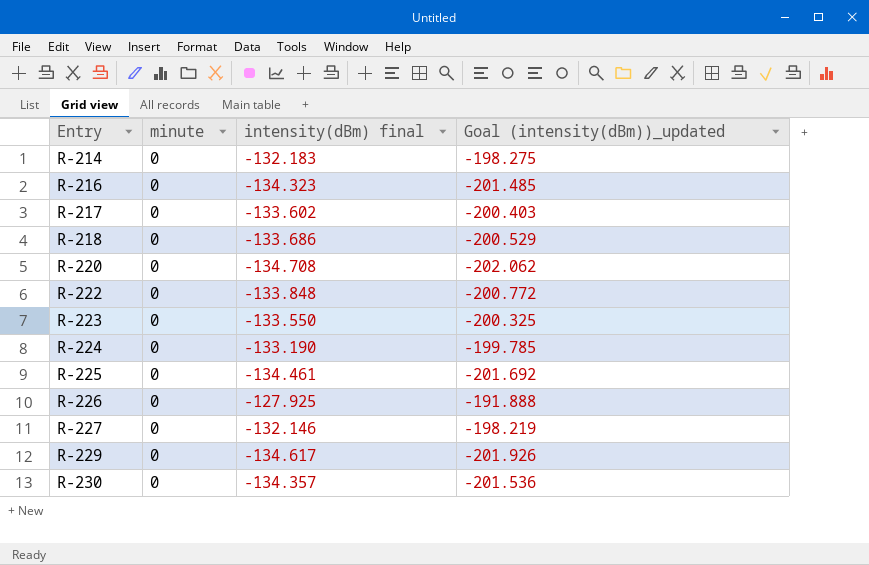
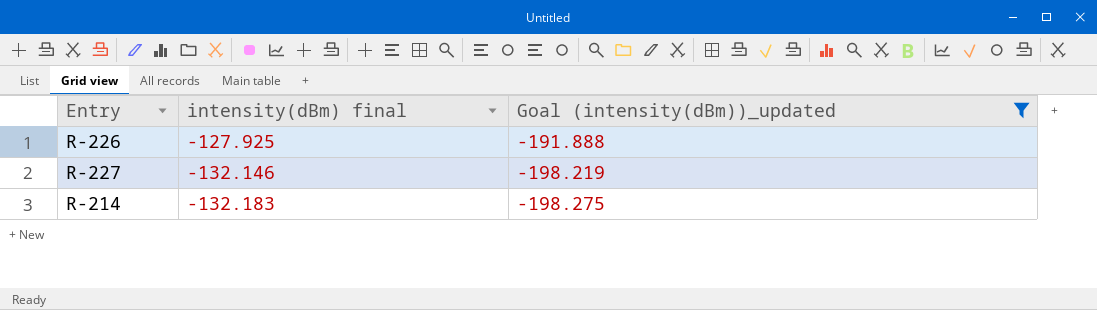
filter: none -> Goal (intensity(dBm))_updated >= -198.275
row order: Entry ascending -> intensity(dBm) final descending
column minute | position: 2 -> none

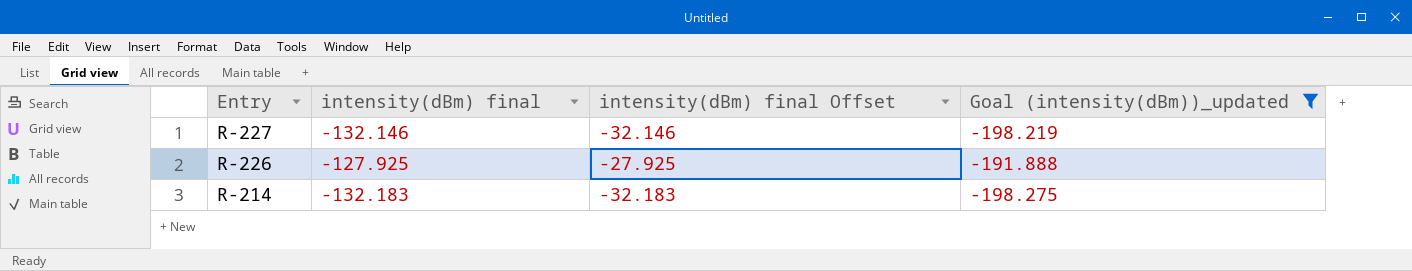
row order: intensity(dBm) final descending -> Entry descending
column intensity(dBm) final Offset | formula: none -> [intensity(dBm) final] + 100

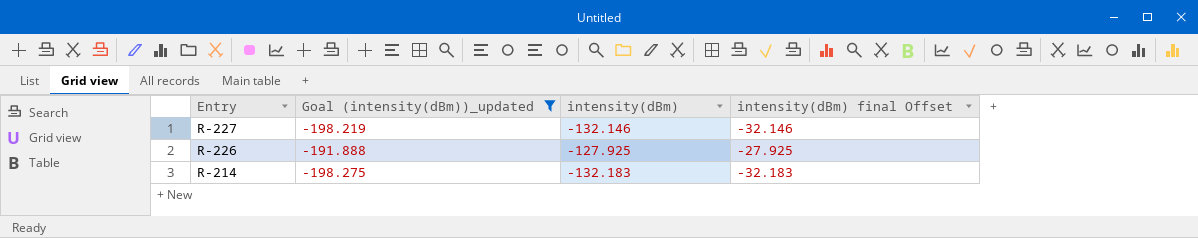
column Goal (intensity(dBm))_updated | position: 4 -> 2
column name: intensity(dBm) final -> intensity(dBm)

